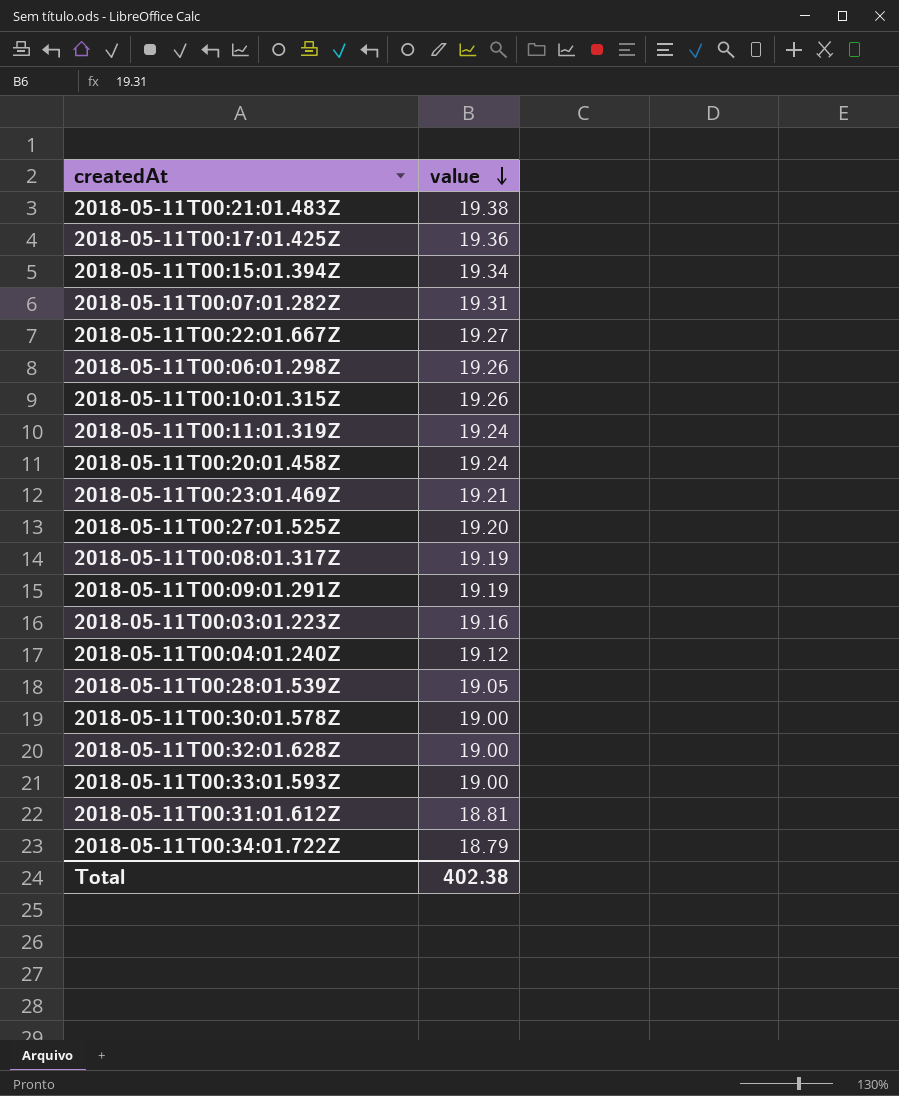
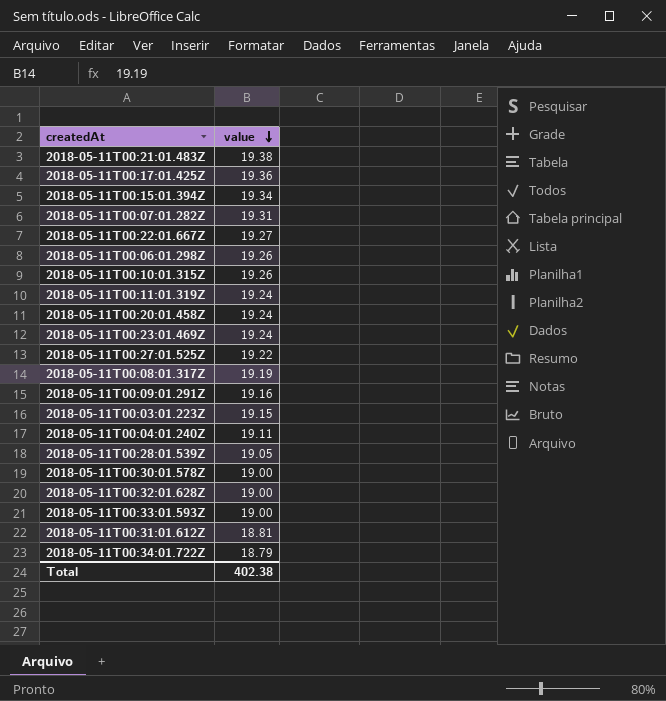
2018-05-11T00:23:01.469Z | value: 19.21 -> 19.24
2018-05-11T00:27:01.525Z | value: 19.20 -> 19.22
2018-05-11T00:09:01.291Z | value: 19.19 -> 19.16
2018-05-11T00:03:01.223Z | value: 19.16 -> 19.15
2018-05-11T00:04:01.240Z | value: 19.12 -> 19.11

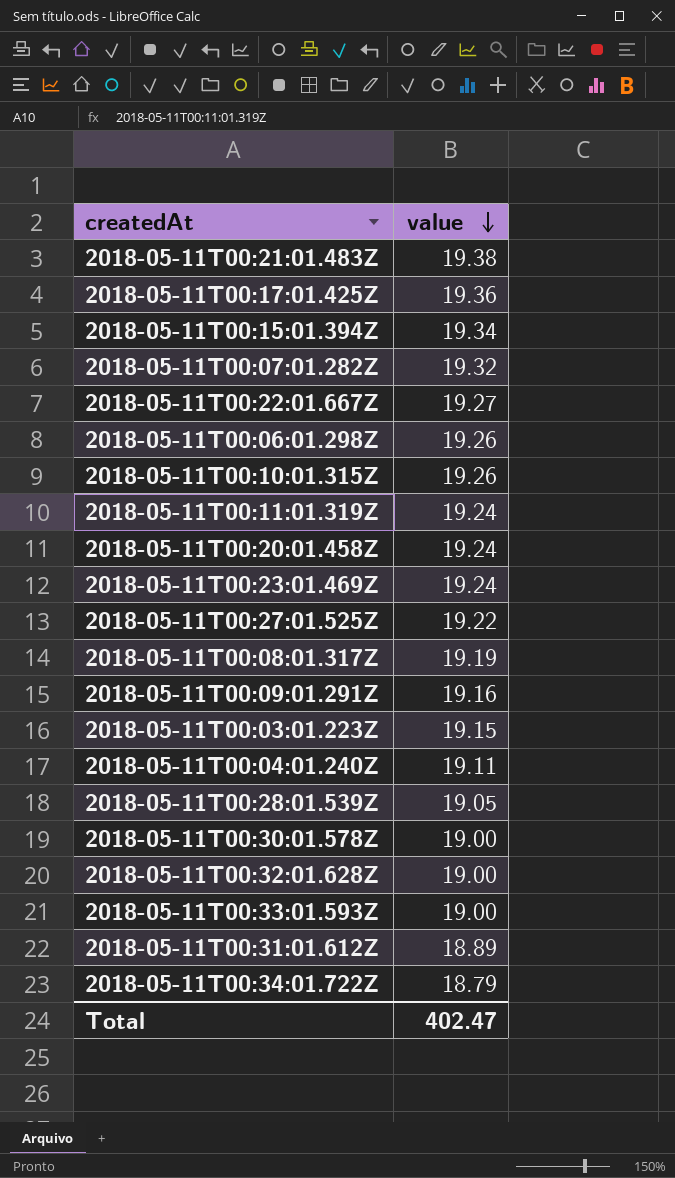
2018-05-11T00:07:01.282Z | value: 19.31 -> 19.32
2018-05-11T00:31:01.612Z | value: 18.81 -> 18.89
Total | value: 402.38 -> 402.47

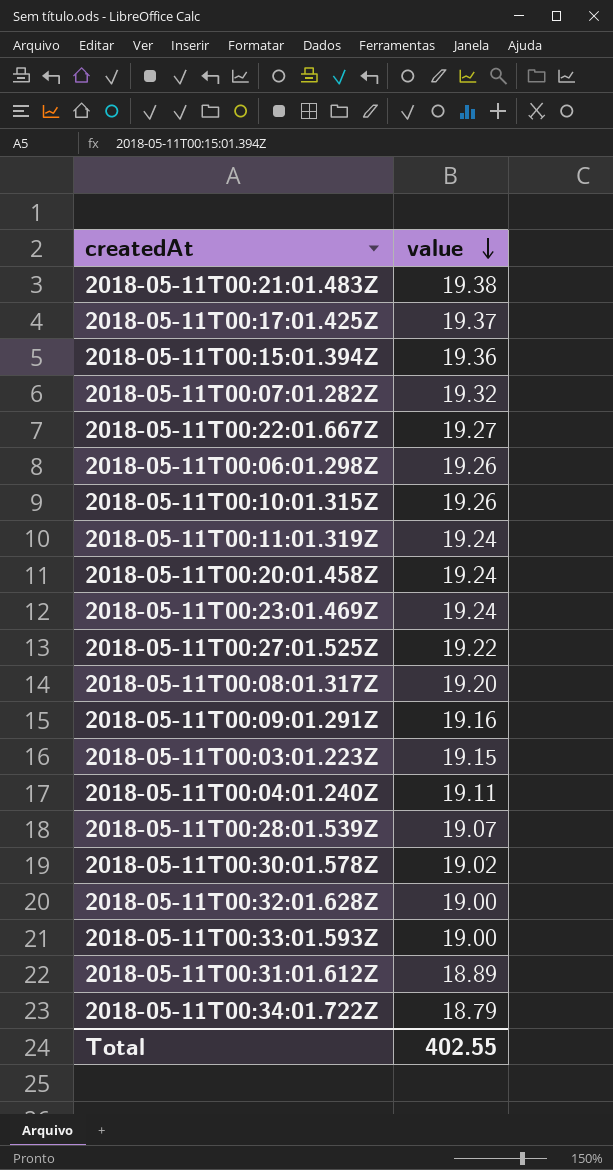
2018-05-11T00:17:01.425Z | value: 19.36 -> 19.37
2018-05-11T00:15:01.394Z | value: 19.34 -> 19.36
2018-05-11T00:08:01.317Z | value: 19.19 -> 19.20
2018-05-11T00:28:01.539Z | value: 19.05 -> 19.07
2018-05-11T00:30:01.578Z | value: 19.00 -> 19.02
Total | value: 402.47 -> 402.55

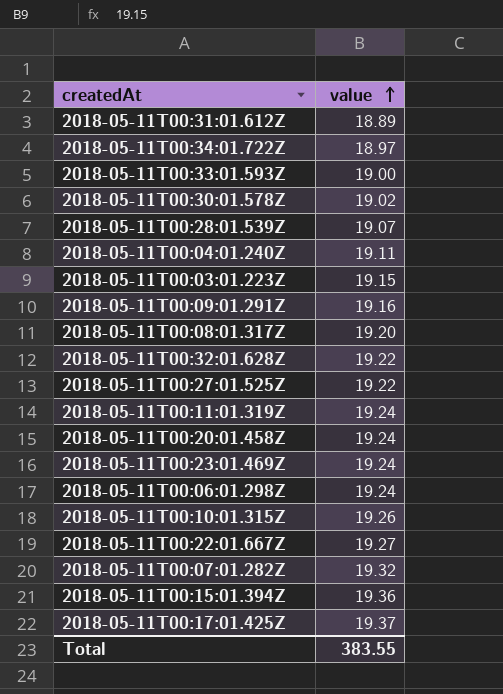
row order: value descending -> value ascending
row 2018-05-11T00:21:01.483Z: 19.38 -> none
2018-05-11T00:34:01.722Z | value: 18.79 -> 18.97
2018-05-11T00:32:01.628Z | value: 19.00 -> 19.22
2018-05-11T00:06:01.298Z | value: 19.26 -> 19.24
Total | value: 402.55 -> 383.55

